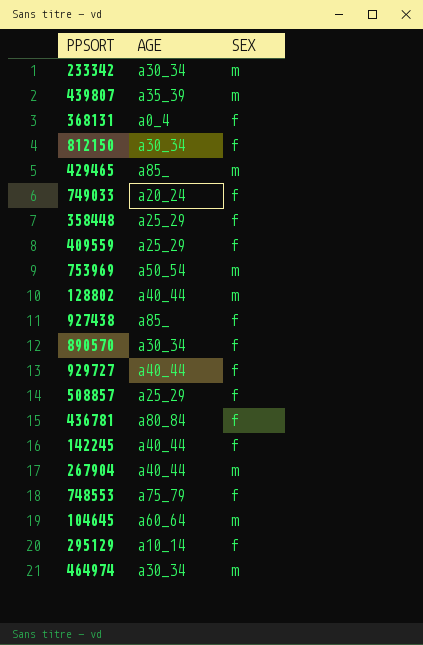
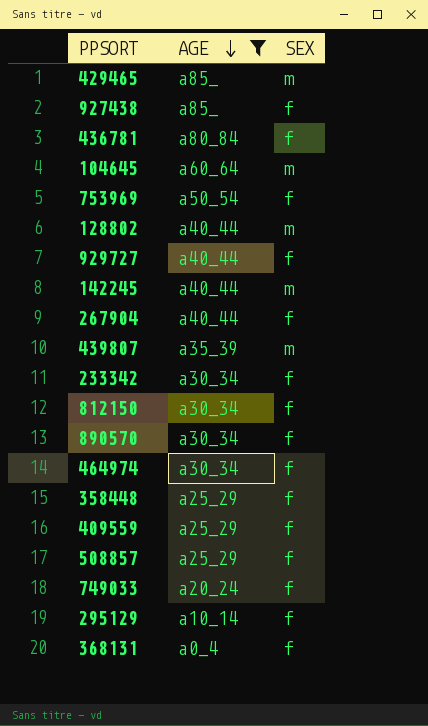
filter: none -> AGE != a75_79
row order: none -> AGE descending
753969 | SEX: m -> f
142245 | SEX: f -> m
267904 | SEX: m -> f
233342 | SEX: m -> f
464974 | SEX: m -> f

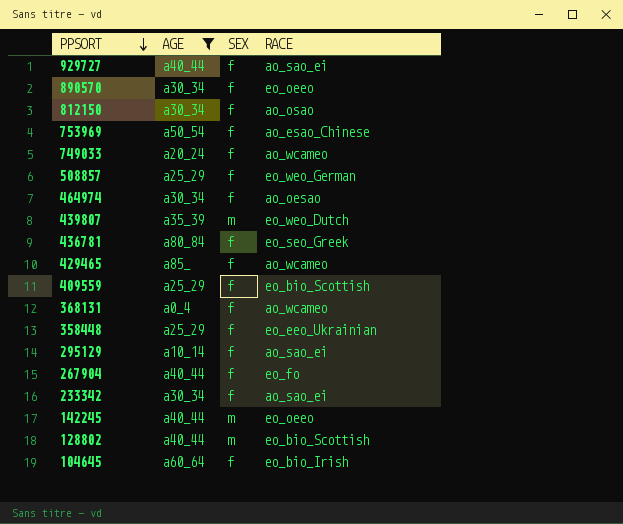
row order: AGE descending -> PPSORT descending
column RACE | position: none -> 4
row 927438: a85_ | f -> none
429465 | SEX: m -> f
104645 | SEX: m -> f

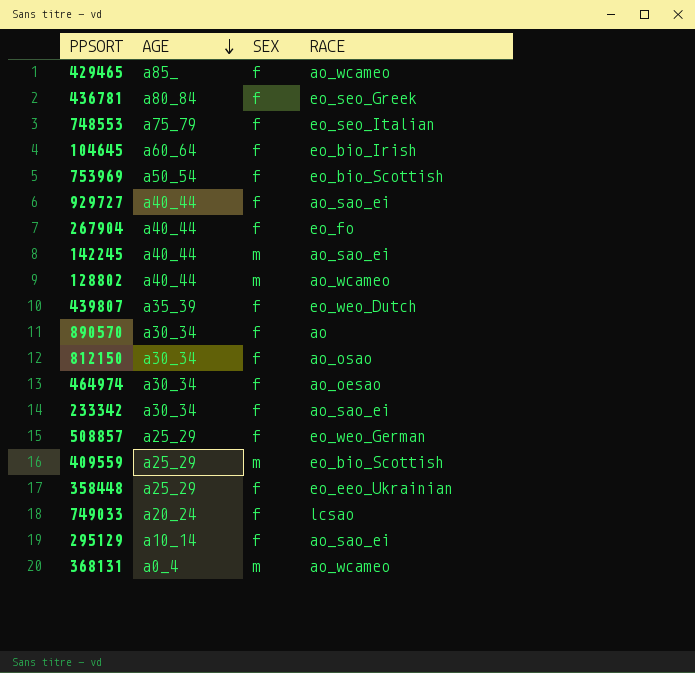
filter: AGE != a75_79 -> none
row order: PPSORT descending -> AGE descending
753969 | RACE: ao_esao_Chinese -> eo_bio_Scottish
142245 | RACE: eo_oeeo -> ao_sao_ei
128802 | RACE: eo_bio_Scottish -> ao_wcameo
439807 | SEX: m -> f
890570 | RACE: eo_oeeo -> ao
409559 | SEX: f -> m
749033 | RACE: ao_wcameo -> lcsao
368131 | SEX: f -> m

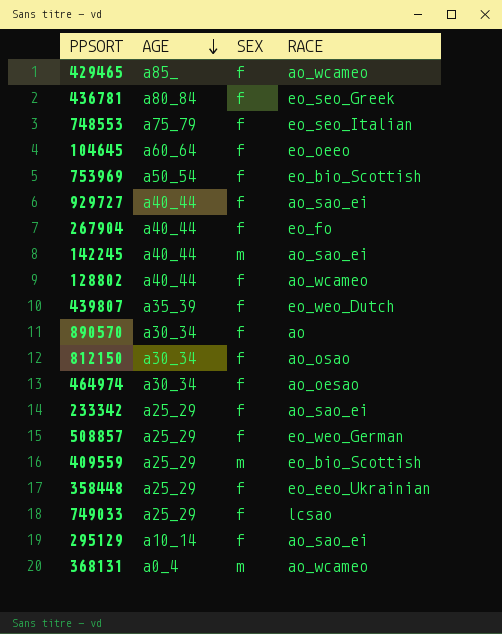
104645 | RACE: eo_bio_Irish -> eo_oeeo
128802 | SEX: m -> f
233342 | AGE: a30_34 -> a25_29
749033 | AGE: a20_24 -> a25_29

